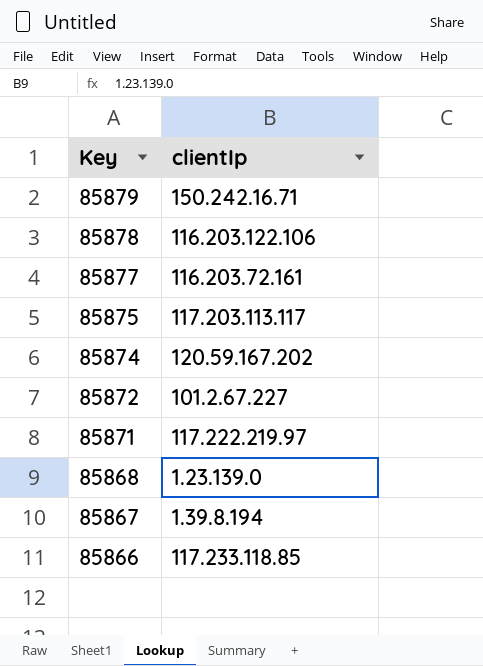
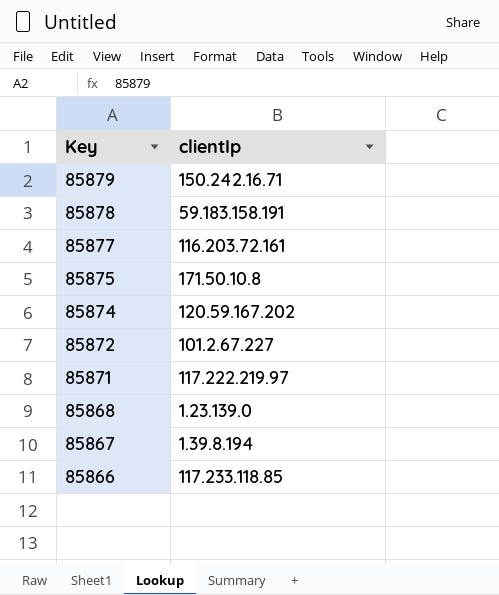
85878 | clientIp: 116.203.122.106 -> 59.183.158.191
85875 | clientIp: 117.203.113.117 -> 171.50.10.8

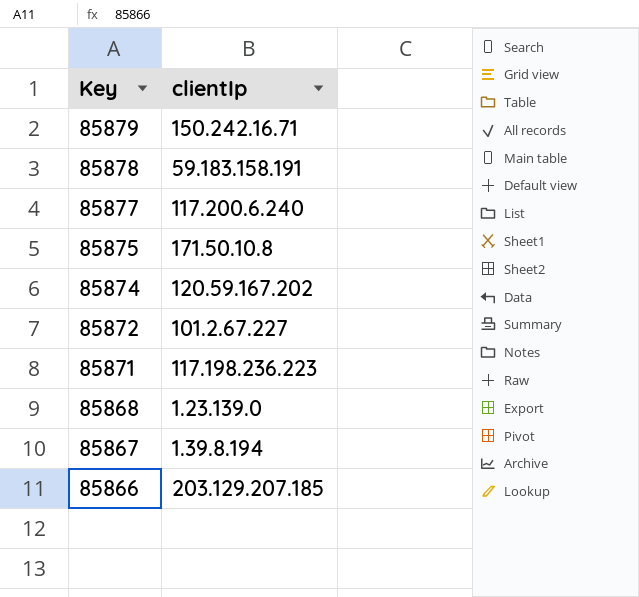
85877 | clientIp: 116.203.72.161 -> 117.200.6.240
85871 | clientIp: 117.222.219.97 -> 117.198.236.223
85866 | clientIp: 117.233.118.85 -> 203.129.207.185

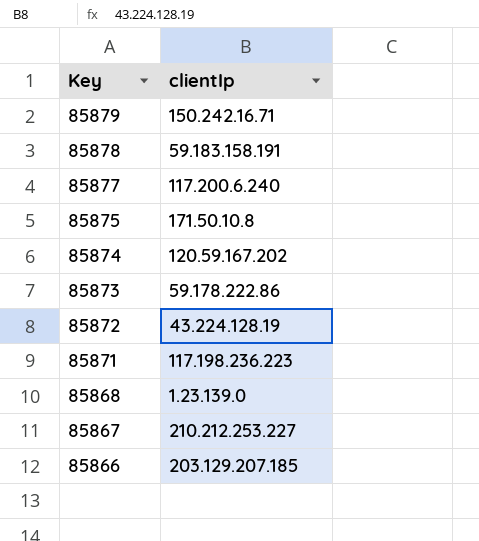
row 85873: none -> 59.178.222.86
85872 | clientIp: 101.2.67.227 -> 43.224.128.19
85867 | clientIp: 1.39.8.194 -> 210.212.253.227

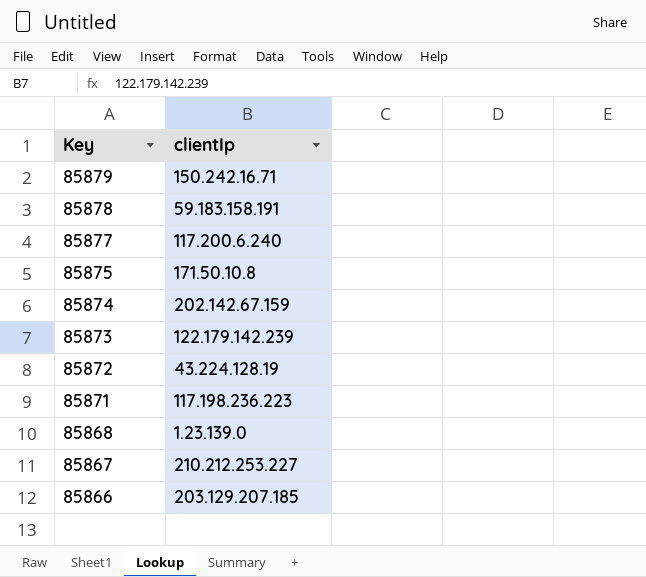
85874 | clientIp: 120.59.167.202 -> 202.142.67.159
85873 | clientIp: 59.178.222.86 -> 122.179.142.239

